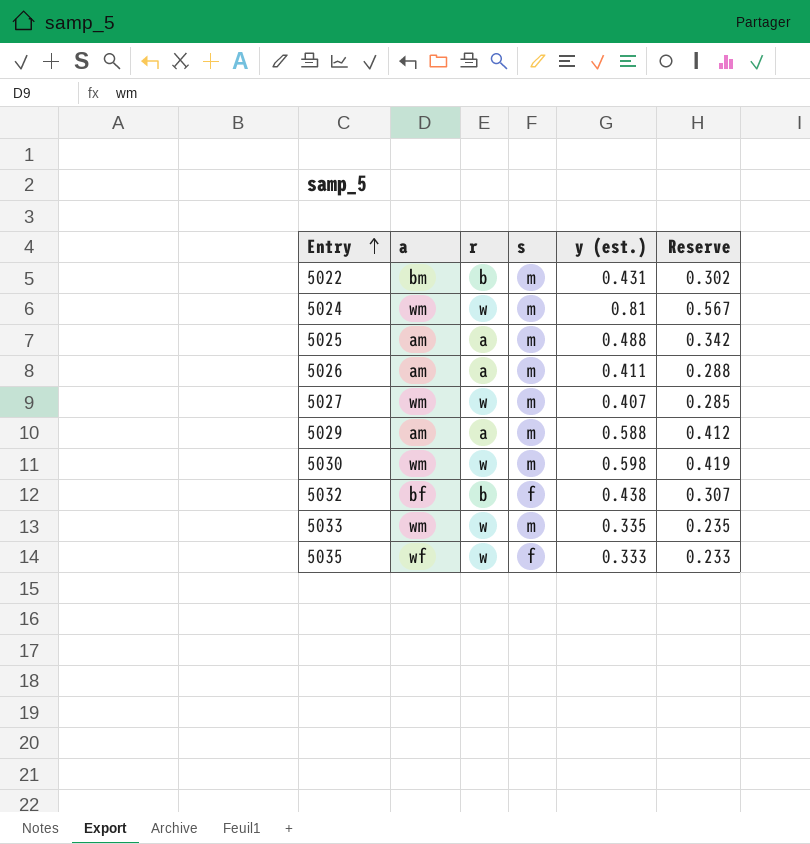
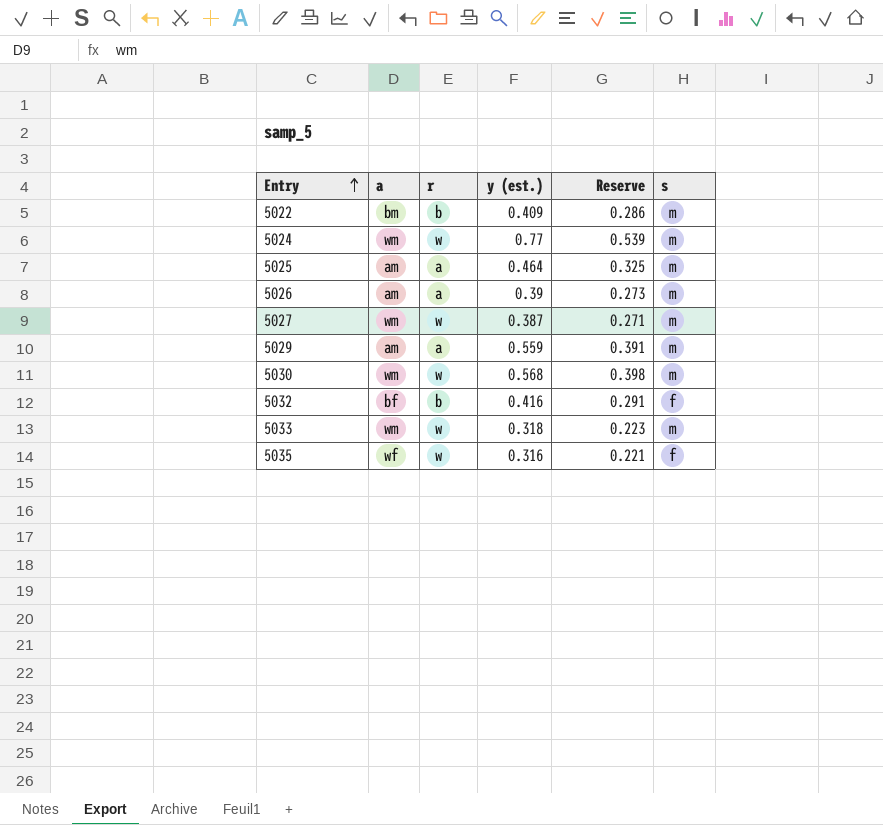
column s | position: 4 -> 6
5022 | y (est.): 0.431 -> 0.409
5022 | Reserve: 0.302 -> 0.286
5024 | y (est.): 0.81 -> 0.77
5024 | Reserve: 0.567 -> 0.539
5025 | y (est.): 0.488 -> 0.464
5025 | Reserve: 0.342 -> 0.325
5026 | y (est.): 0.411 -> 0.39
5026 | Reserve: 0.288 -> 0.273
5027 | y (est.): 0.407 -> 0.387
5027 | Reserve: 0.285 -> 0.271
5029 | y (est.): 0.588 -> 0.559
5029 | Reserve: 0.412 -> 0.391
5030 | y (est.): 0.598 -> 0.568
5030 | Reserve: 0.419 -> 0.398
5032 | y (est.): 0.438 -> 0.416
5032 | Reserve: 0.307 -> 0.291
5033 | y (est.): 0.335 -> 0.318
5033 | Reserve: 0.235 -> 0.223
5035 | y (est.): 0.333 -> 0.316
5035 | Reserve: 0.233 -> 0.221

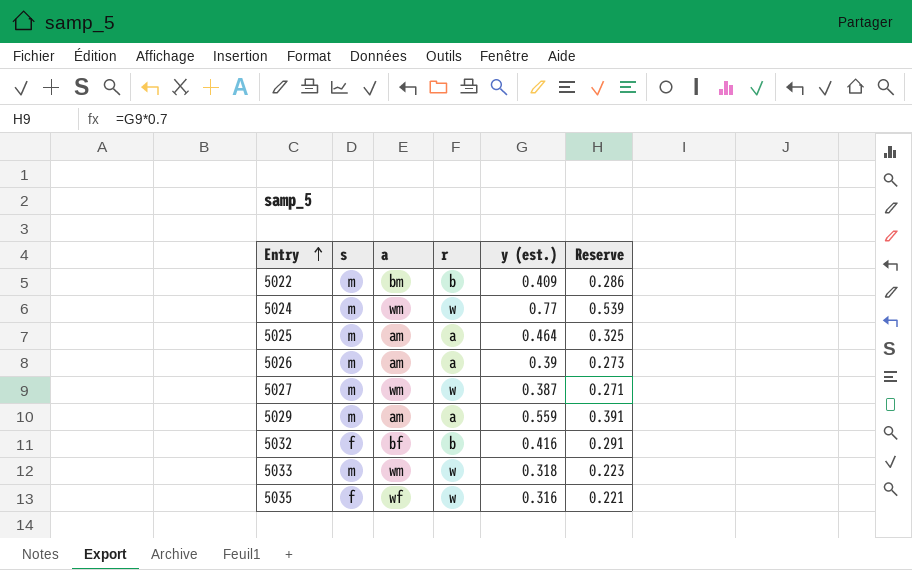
column s | position: 6 -> 2
row 5030: wm | w | 0.568 | 0.398 | m -> none

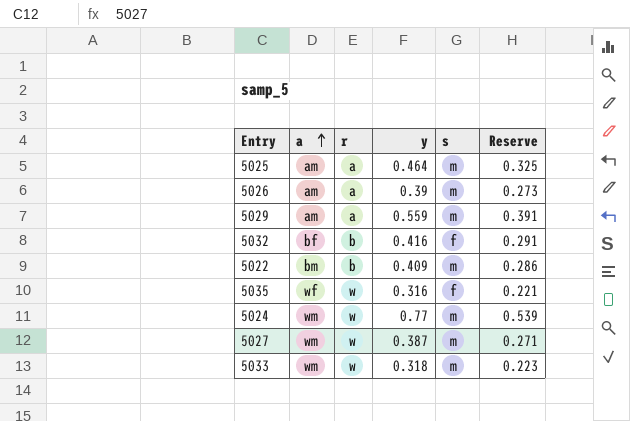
row order: Entry ascending -> a ascending
column name: y (est.) -> y
column s | position: 2 -> 5

